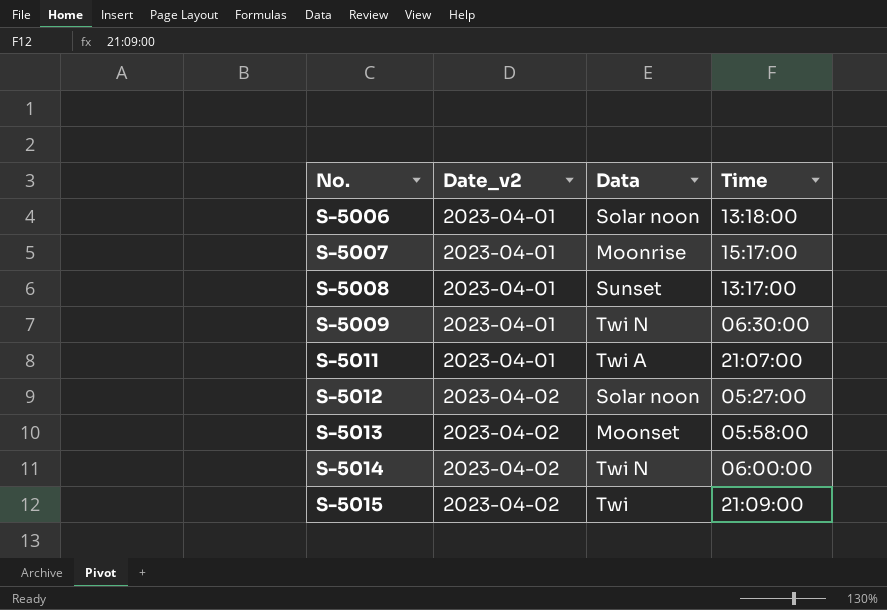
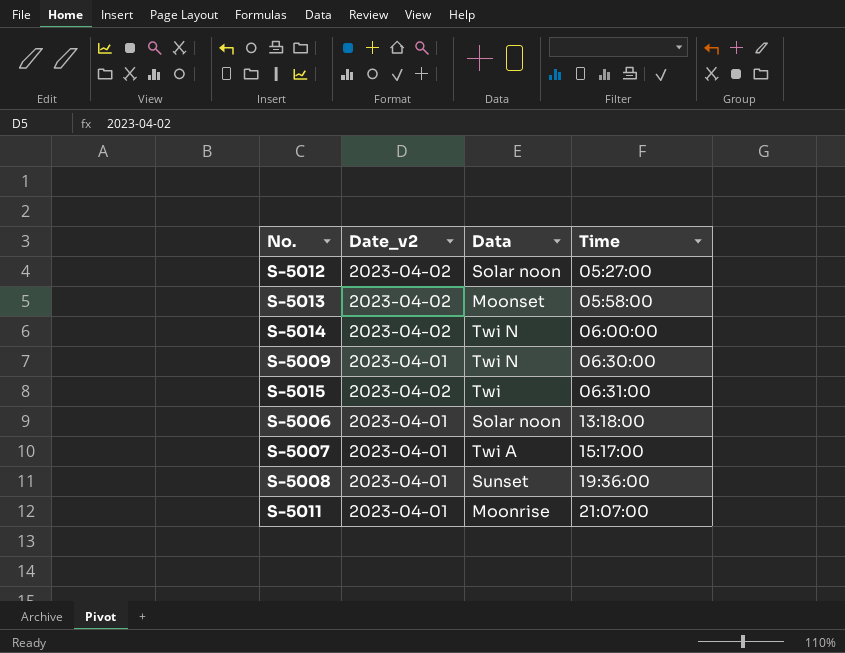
row order: No. ascending -> Time ascending
S-5015 | Time: 21:09:00 -> 06:31:00
S-5007 | Data: Moonrise -> Twi A
S-5008 | Time: 13:17:00 -> 19:36:00
S-5011 | Data: Twi A -> Moonrise

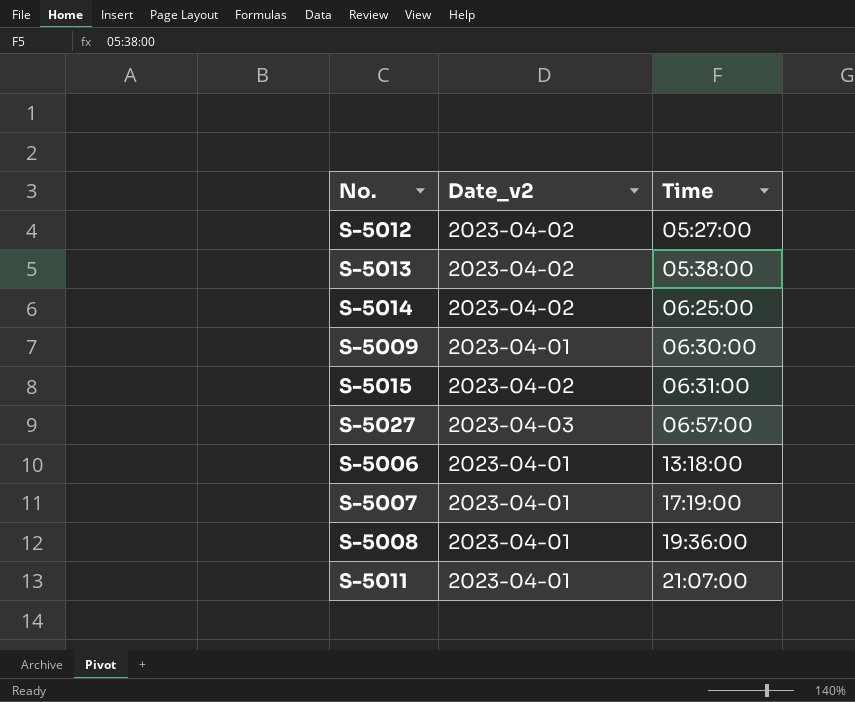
column Data | position: 3 -> none
S-5013 | Time: 05:58:00 -> 05:38:00
S-5014 | Time: 06:00:00 -> 06:25:00
row S-5027: none -> 2023-04-03 | 06:57:00
S-5007 | Time: 15:17:00 -> 17:19:00

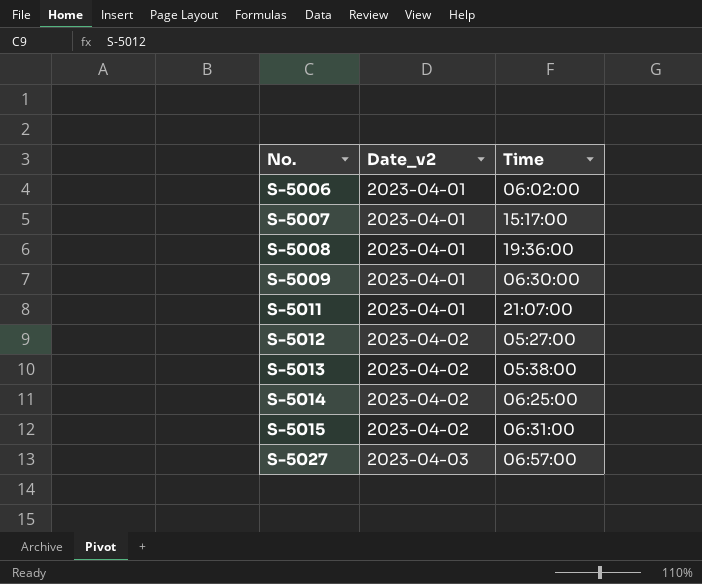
row order: Time ascending -> No. ascending
S-5006 | Time: 13:18:00 -> 06:02:00
S-5007 | Time: 17:19:00 -> 15:17:00

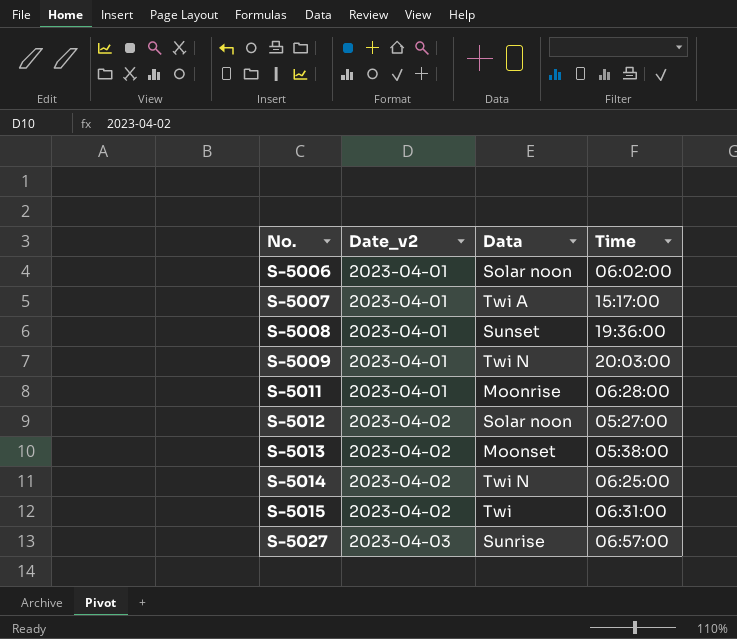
column Data | position: none -> 3
S-5009 | Time: 06:30:00 -> 20:03:00
S-5011 | Time: 21:07:00 -> 06:28:00

